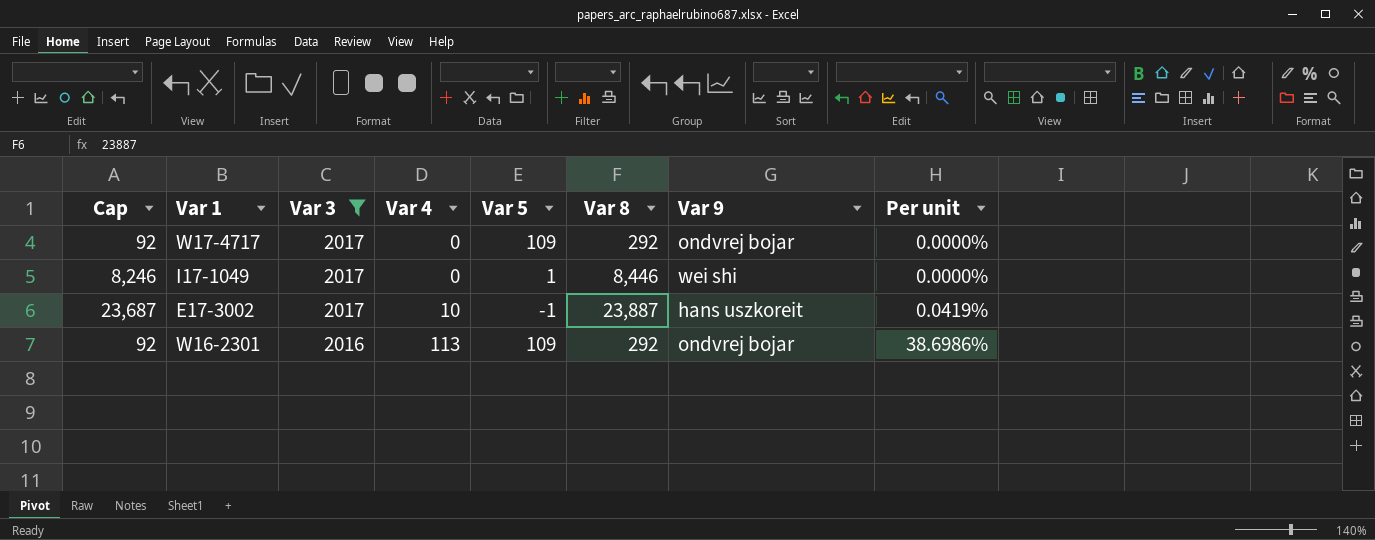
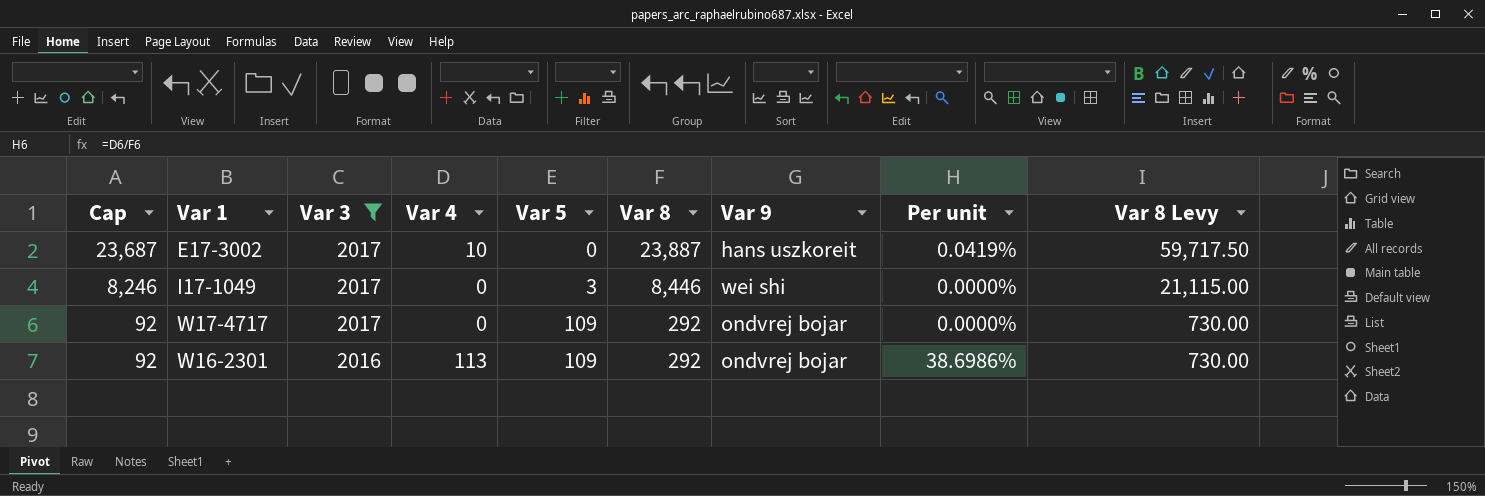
row order: Var 3 descending -> Cap descending
column Var 8 Levy | formula: none -> [Var 8] * 2.5
E17-3002 | Var 5: -1 -> 0
I17-1049 | Var 5: 1 -> 3

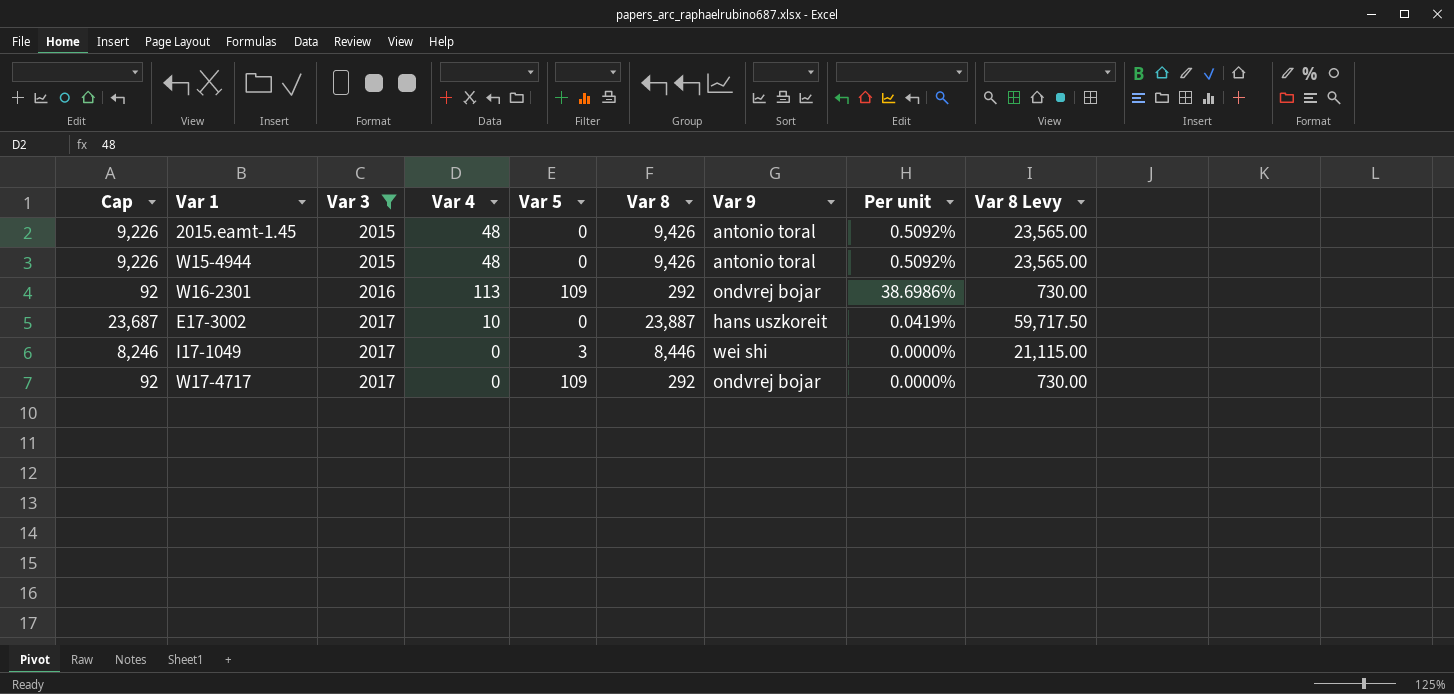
row order: Cap descending -> Var 3 ascending
row 2015.eamt-1.45: none -> 9,226 | 2015 | 48 | 0 | 9,426 | antonio toral | 0.5092% | 23,565.00
row W15-4944: none -> 9,226 | 2015 | 48 | 0 | 9,426 | antonio toral | 0.5092% | 23,565.00

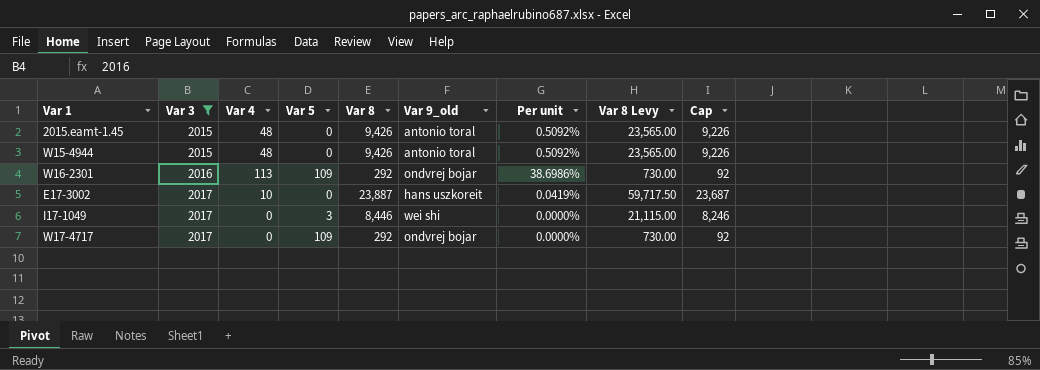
column name: Var 9 -> Var 9_old
column Cap | position: 1 -> 9

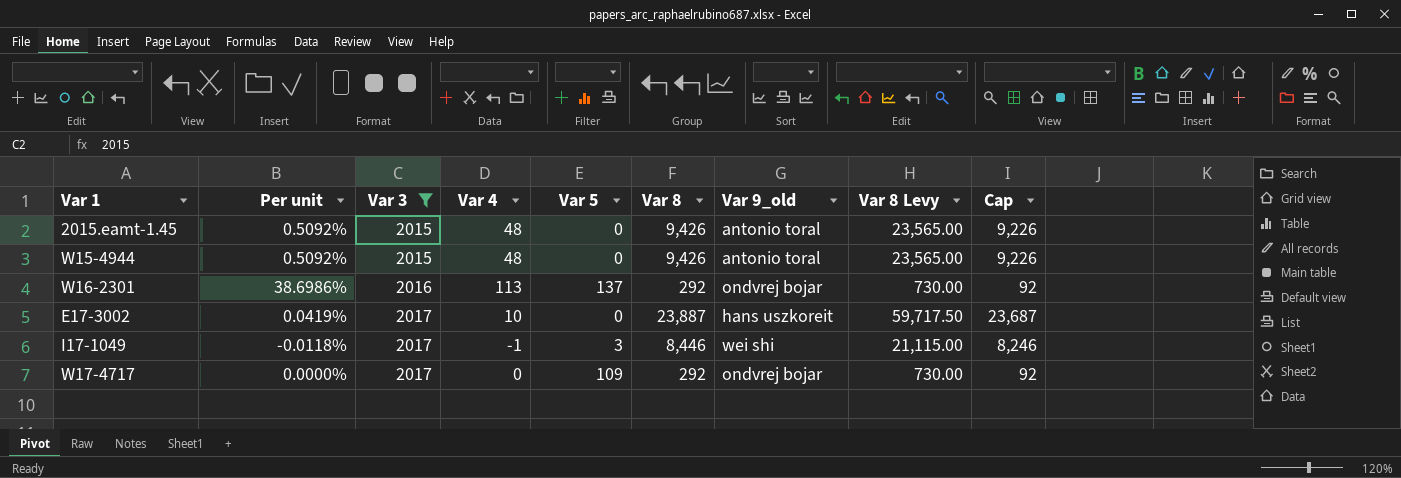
column Per unit | position: 7 -> 2
W16-2301 | Var 5: 109 -> 137
I17-1049 | Per unit: 0.0000% -> -0.0118%
I17-1049 | Var 4: 0 -> -1

